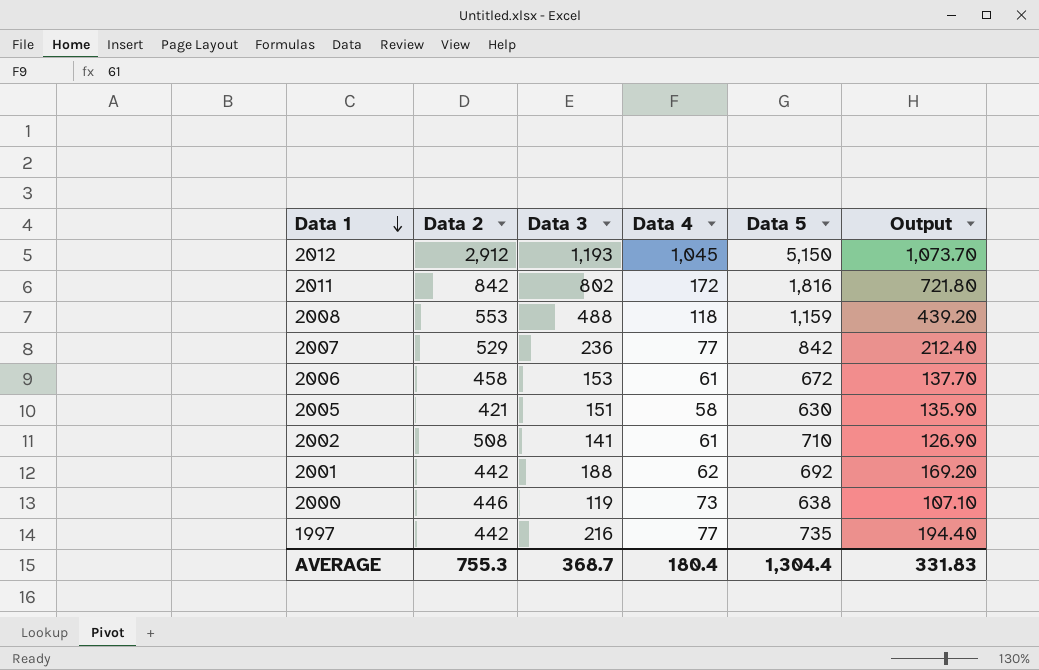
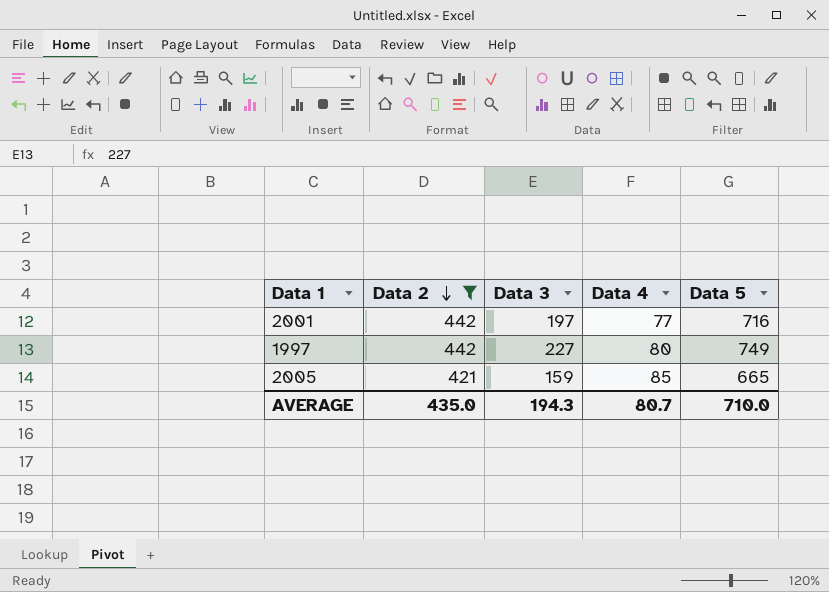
filter: none -> Data 2 <= 442
row order: Data 1 descending -> Data 2 descending
column Output | formula: [Data 3] * 0.9 -> none
2001 | Data 3: 188 -> 197
2001 | Data 4: 62 -> 77
2001 | Data 5: 692 -> 716
1997 | Data 3: 216 -> 227
1997 | Data 4: 77 -> 80
1997 | Data 5: 735 -> 749
2005 | Data 3: 151 -> 159
2005 | Data 4: 58 -> 85
2005 | Data 5: 630 -> 665
AVERAGE | Data 2: 755.3 -> 435.0
AVERAGE | Data 3: 368.7 -> 194.3
AVERAGE | Data 4: 180.4 -> 80.7
AVERAGE | Data 5: 1,304.4 -> 710.0

